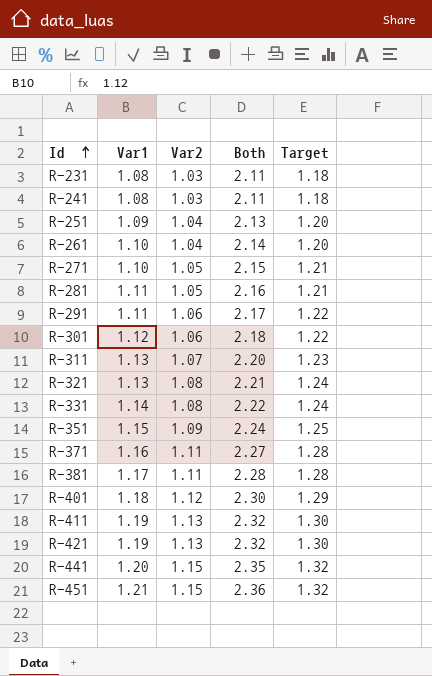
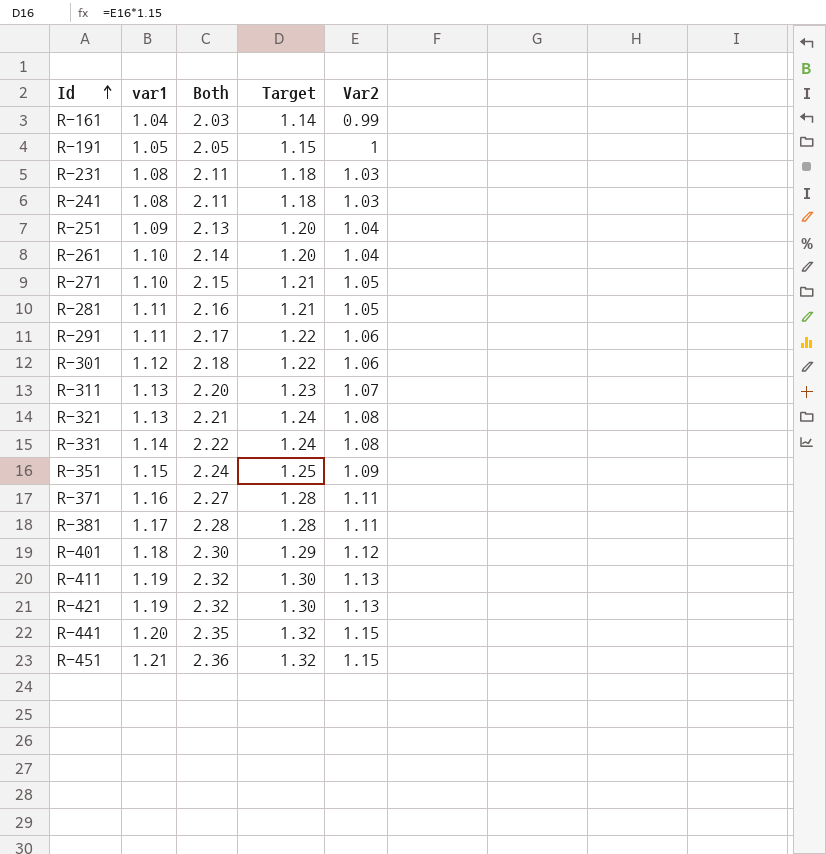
column name: Var1 -> var1
column Var2 | position: 3 -> 5
row R-161: none -> 1.04 | 2.03 | 1.14 | 0.99
row R-191: none -> 1.05 | 2.05 | 1.15 | 1

